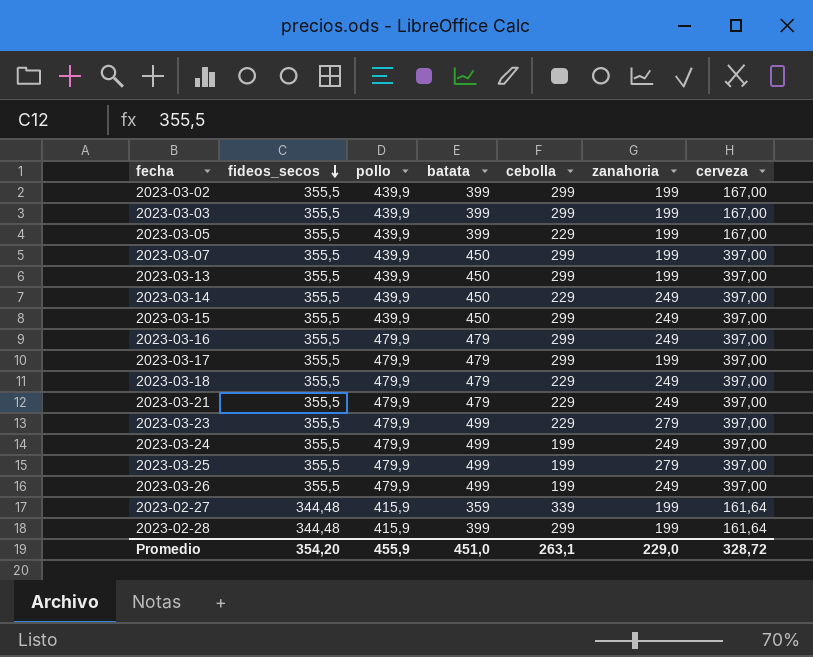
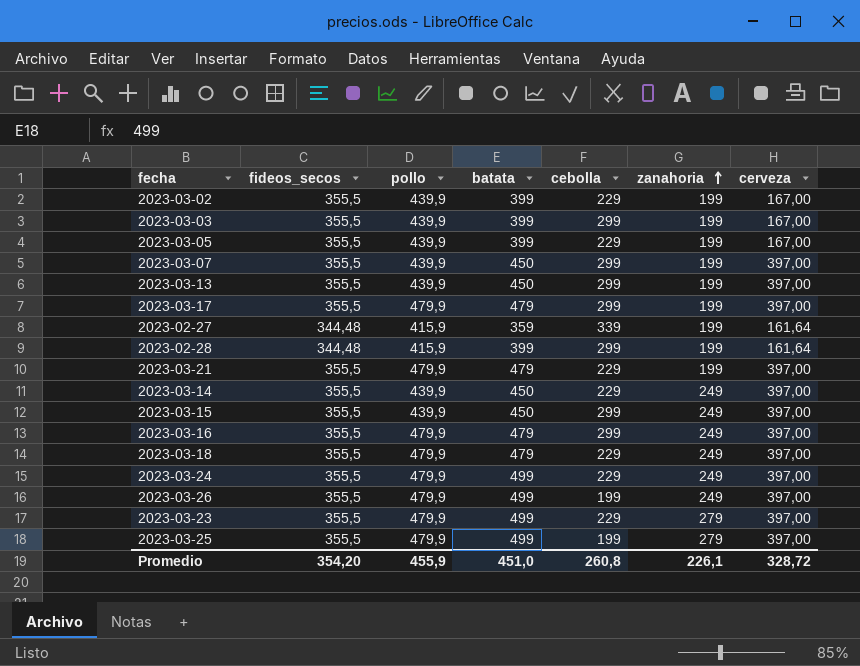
row order: fideos_secos descending -> zanahoria ascending
2023-03-02 | cebolla: 299 -> 229
2023-03-21 | zanahoria: 249 -> 199
2023-03-24 | cebolla: 199 -> 229
Promedio | cebolla: 263,1 -> 260,8
Promedio | zanahoria: 229,0 -> 226,1

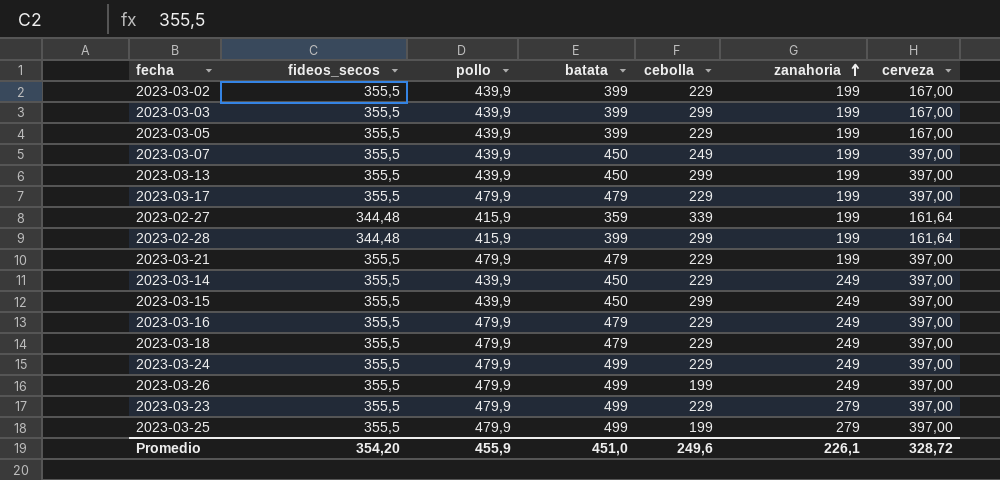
2023-03-07 | cebolla: 299 -> 249
2023-03-17 | cebolla: 299 -> 229
2023-03-16 | cebolla: 299 -> 229
Promedio | cebolla: 260,8 -> 249,6

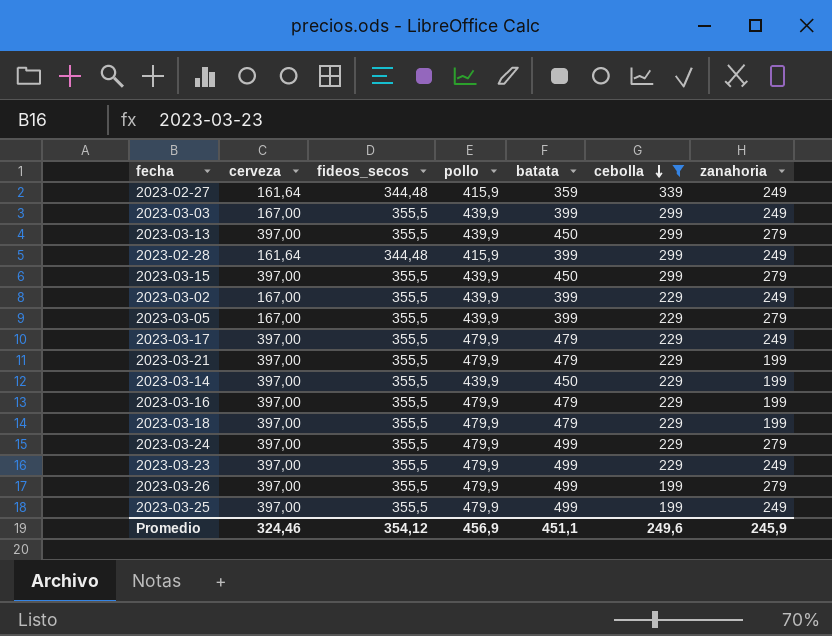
filter: none -> cebolla != 249
row order: zanahoria ascending -> cebolla descending
column cerveza | position: 7 -> 2
2023-02-27 | zanahoria: 199 -> 249
2023-03-03 | zanahoria: 199 -> 249
2023-03-13 | zanahoria: 199 -> 279
2023-02-28 | zanahoria: 199 -> 249
2023-03-15 | zanahoria: 249 -> 279
2023-03-02 | zanahoria: 199 -> 249
2023-03-05 | zanahoria: 199 -> 279
2023-03-17 | zanahoria: 199 -> 249
2023-03-14 | zanahoria: 249 -> 199
2023-03-16 | zanahoria: 249 -> 199
2023-03-18 | zanahoria: 249 -> 199
2023-03-24 | zanahoria: 249 -> 279
2023-03-23 | zanahoria: 279 -> 249
2023-03-26 | zanahoria: 249 -> 279
2023-03-25 | zanahoria: 279 -> 249
Promedio | cerveza: 328,72 -> 324,46
Promedio | fideos_secos: 354,20 -> 354,12
Promedio | pollo: 455,9 -> 456,9
Promedio | batata: 451,0 -> 451,1
Promedio | zanahoria: 226,1 -> 245,9

